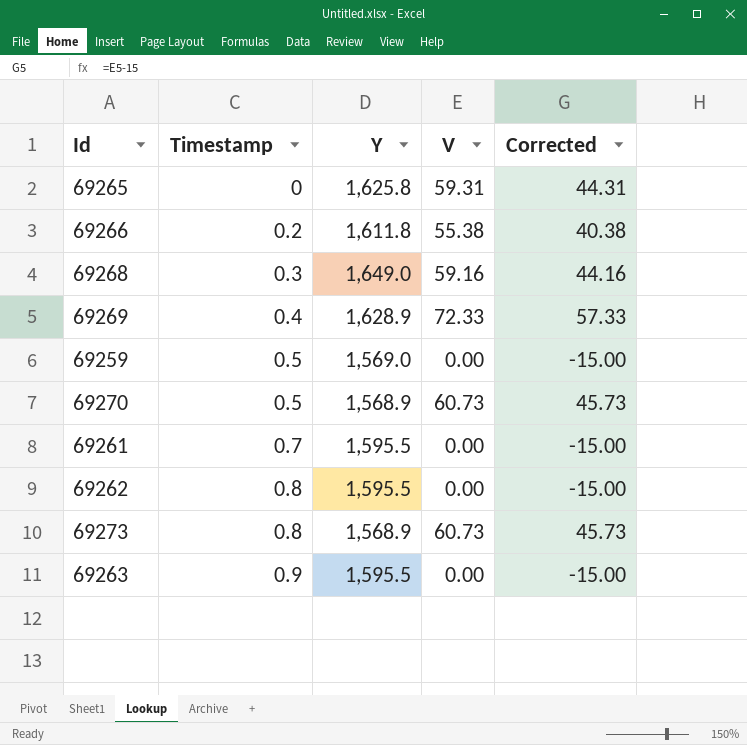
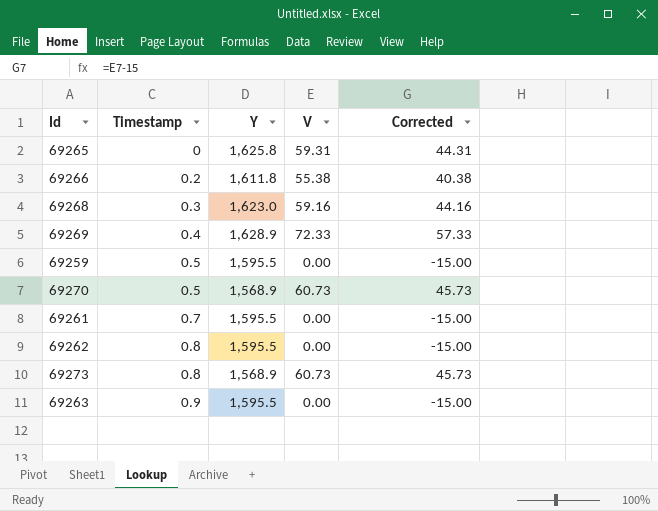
69268 | Y: 1,649.0 -> 1,623.0
69259 | Y: 1,569.0 -> 1,595.5

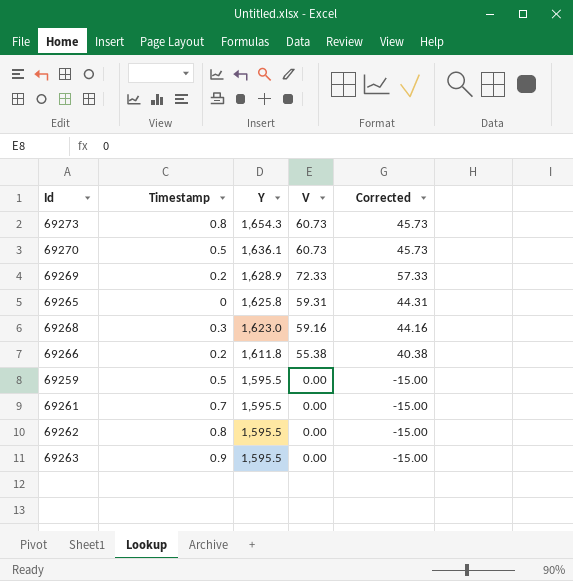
row order: Timestamp ascending -> Y descending
69273 | Y: 1,568.9 -> 1,654.3
69270 | Y: 1,568.9 -> 1,636.1
69269 | Timestamp: 0.4 -> 0.2

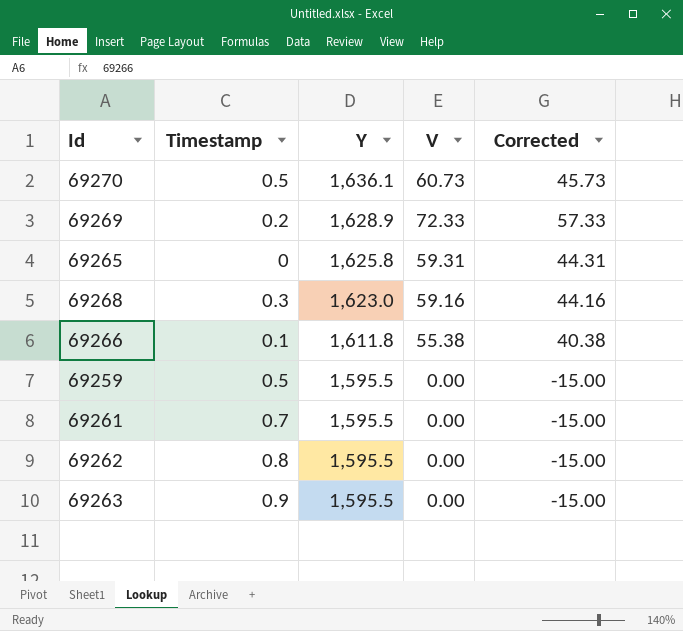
row 69273: 0.8 | 1,654.3 | 60.73 | 45.73 -> none
69266 | Timestamp: 0.2 -> 0.1

